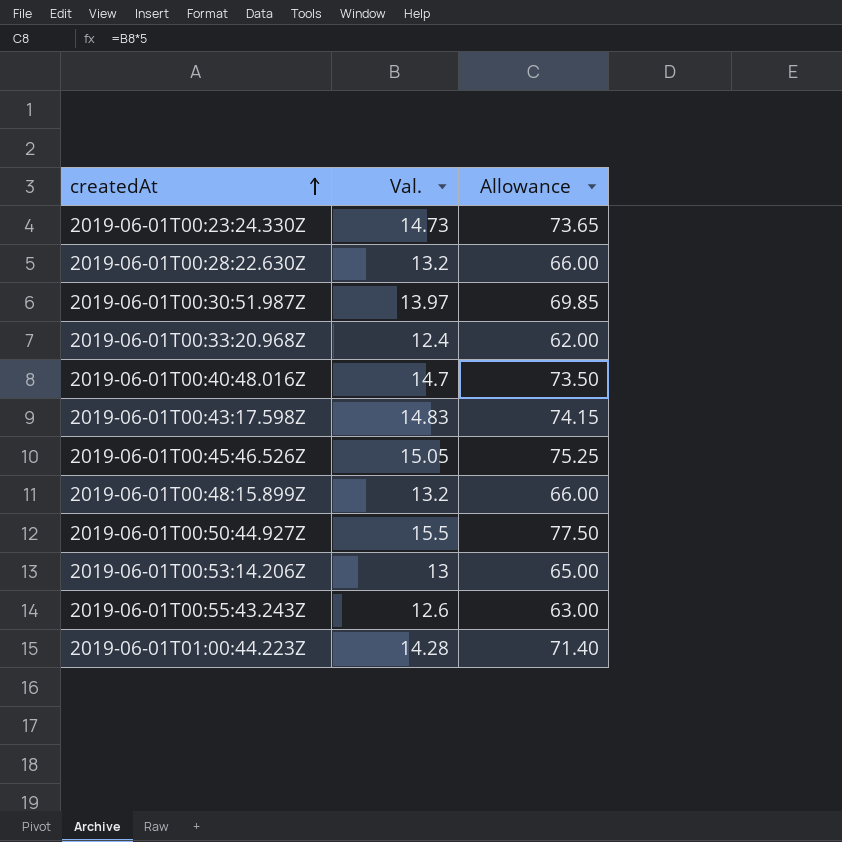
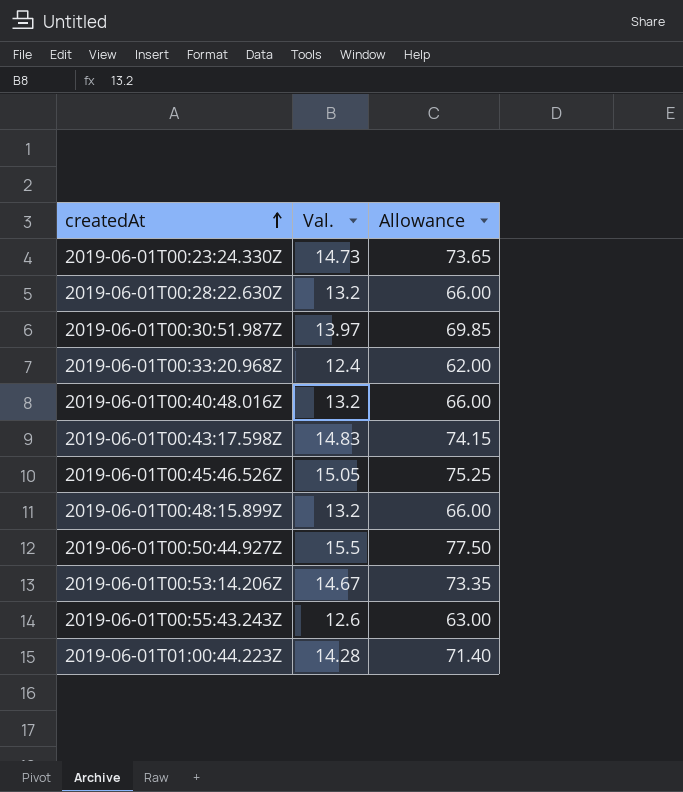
2019-06-01T00:40:48.016Z | Val.: 14.7 -> 13.2
2019-06-01T00:40:48.016Z | Allowance: 73.50 -> 66.00
2019-06-01T00:53:14.206Z | Val.: 13 -> 14.67
2019-06-01T00:53:14.206Z | Allowance: 65.00 -> 73.35

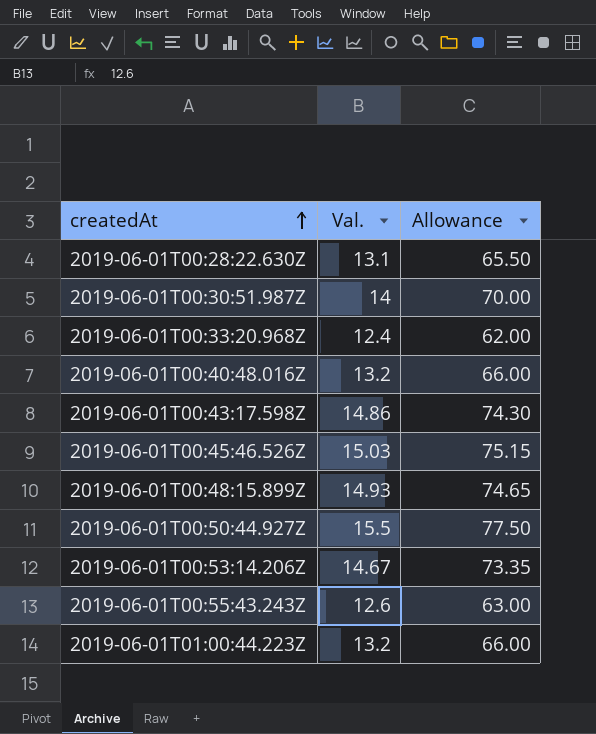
row 2019-06-01T00:23:24.330Z: 14.73 | 73.65 -> none
2019-06-01T00:28:22.630Z | Val.: 13.2 -> 13.1
2019-06-01T00:28:22.630Z | Allowance: 66.00 -> 65.50
2019-06-01T00:30:51.987Z | Val.: 13.97 -> 14
2019-06-01T00:30:51.987Z | Allowance: 69.85 -> 70.00
2019-06-01T00:43:17.598Z | Val.: 14.83 -> 14.86
2019-06-01T00:43:17.598Z | Allowance: 74.15 -> 74.30
2019-06-01T00:45:46.526Z | Val.: 15.05 -> 15.03
2019-06-01T00:45:46.526Z | Allowance: 75.25 -> 75.15
2019-06-01T00:48:15.899Z | Val.: 13.2 -> 14.93
2019-06-01T00:48:15.899Z | Allowance: 66.00 -> 74.65
2019-06-01T01:00:44.223Z | Val.: 14.28 -> 13.2
2019-06-01T01:00:44.223Z | Allowance: 71.40 -> 66.00

